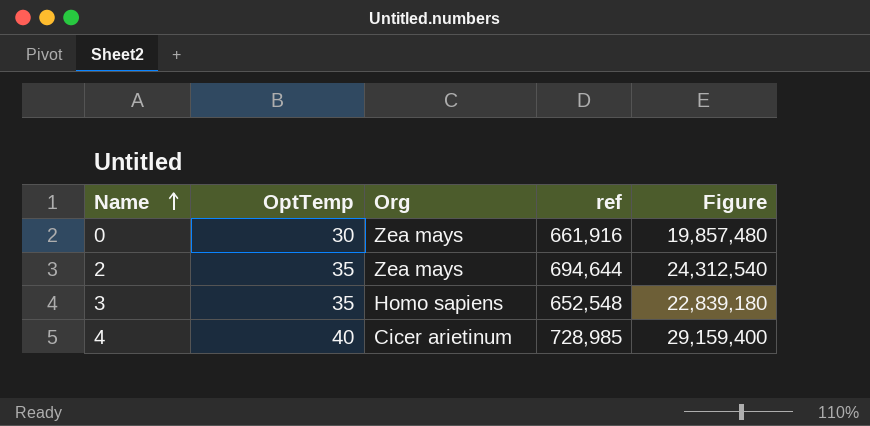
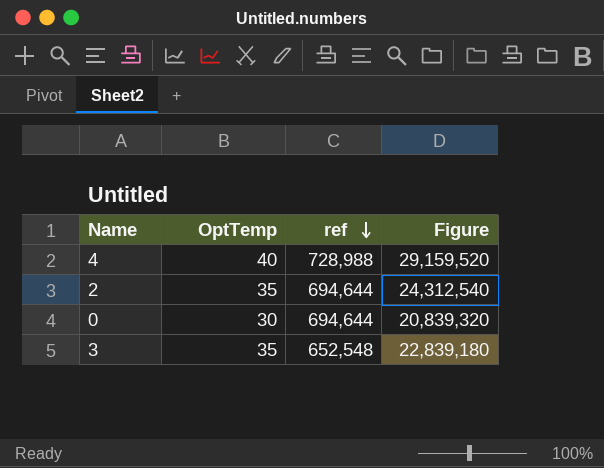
row order: Name ascending -> ref descending
column Org | position: 3 -> none
4 | ref: 728,985 -> 728,988
4 | Figure: 29,159,400 -> 29,159,520
0 | ref: 661,916 -> 694,644
0 | Figure: 19,857,480 -> 20,839,320

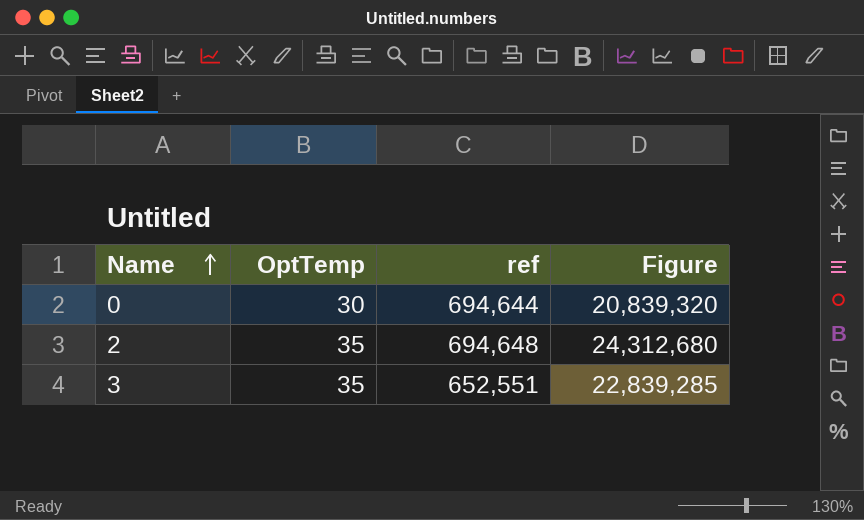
row order: ref descending -> Name ascending
row 4: 40 | 728,988 | 29,159,520 -> none
2 | ref: 694,644 -> 694,648
2 | Figure: 24,312,540 -> 24,312,680
3 | ref: 652,548 -> 652,551
3 | Figure: 22,839,180 -> 22,839,285

